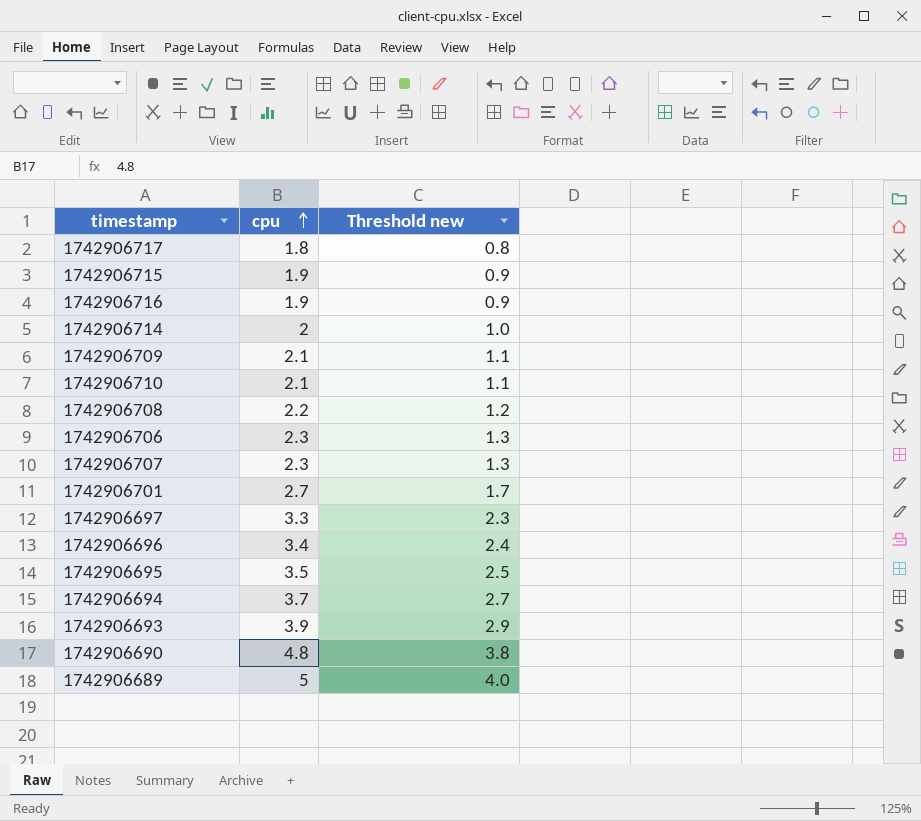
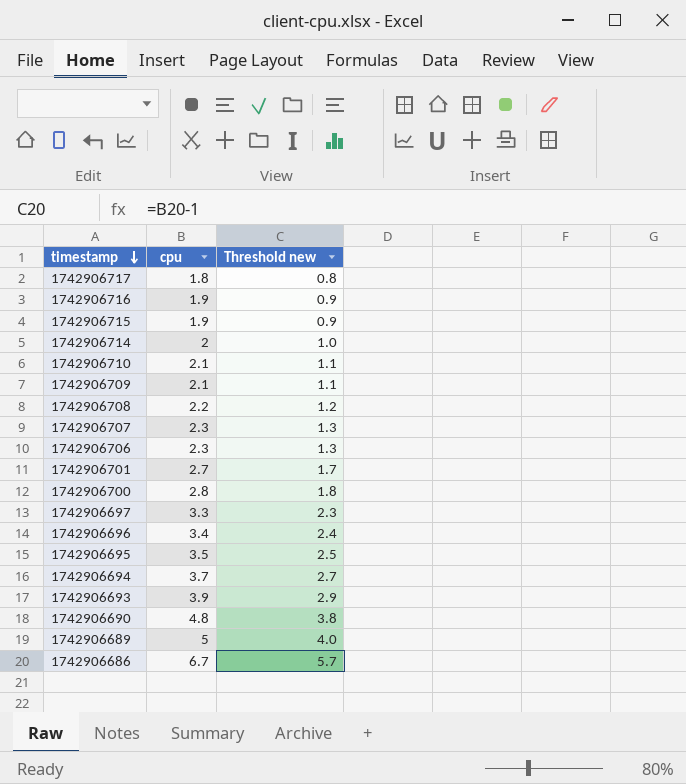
row order: cpu ascending -> timestamp descending
row 1742906700: none -> 2.8 | 1.8
row 1742906686: none -> 6.7 | 5.7

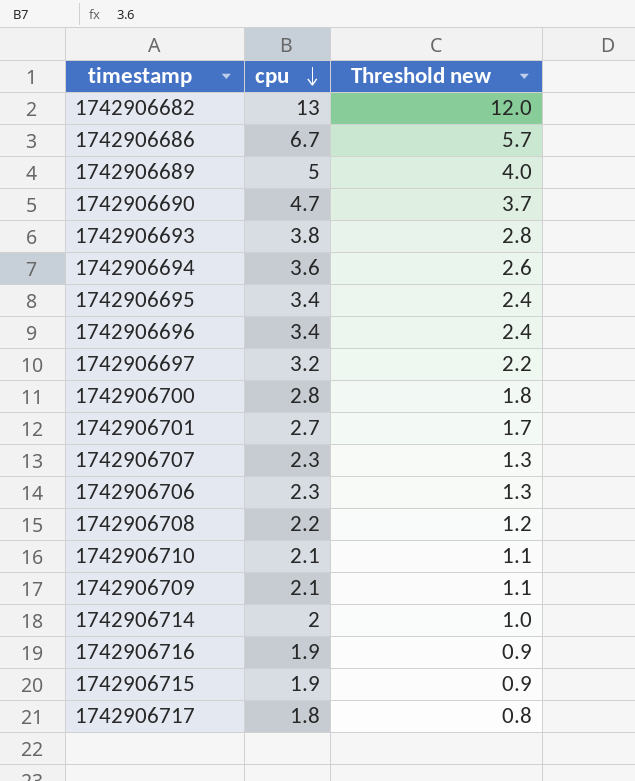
row order: timestamp descending -> cpu descending
row 1742906682: none -> 13 | 12.0
1742906690 | cpu: 4.8 -> 4.7
1742906690 | Threshold new: 3.8 -> 3.7
1742906693 | cpu: 3.9 -> 3.8
1742906693 | Threshold new: 2.9 -> 2.8
1742906694 | cpu: 3.7 -> 3.6
1742906694 | Threshold new: 2.7 -> 2.6
1742906695 | cpu: 3.5 -> 3.4
1742906695 | Threshold new: 2.5 -> 2.4
1742906697 | cpu: 3.3 -> 3.2
1742906697 | Threshold new: 2.3 -> 2.2

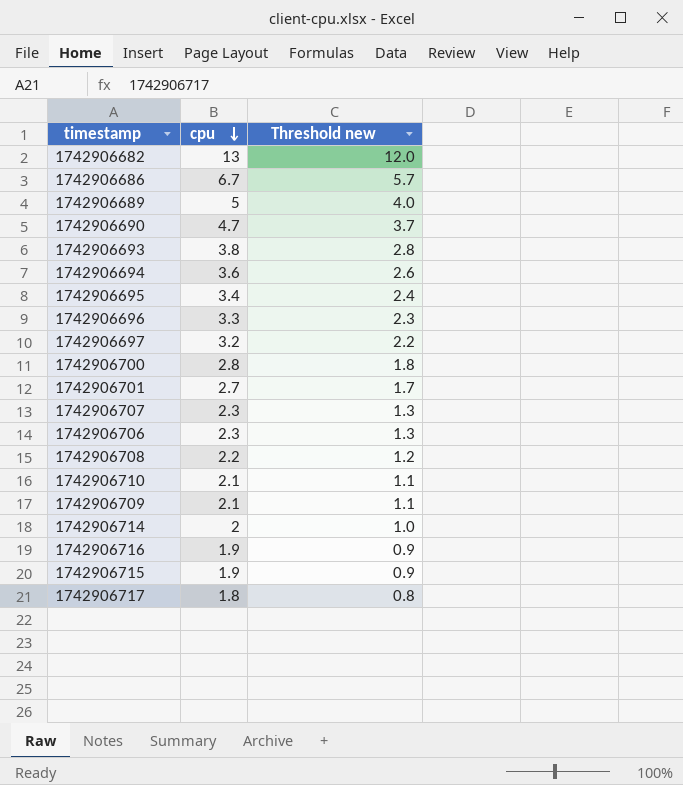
1742906696 | cpu: 3.4 -> 3.3
1742906696 | Threshold new: 2.4 -> 2.3

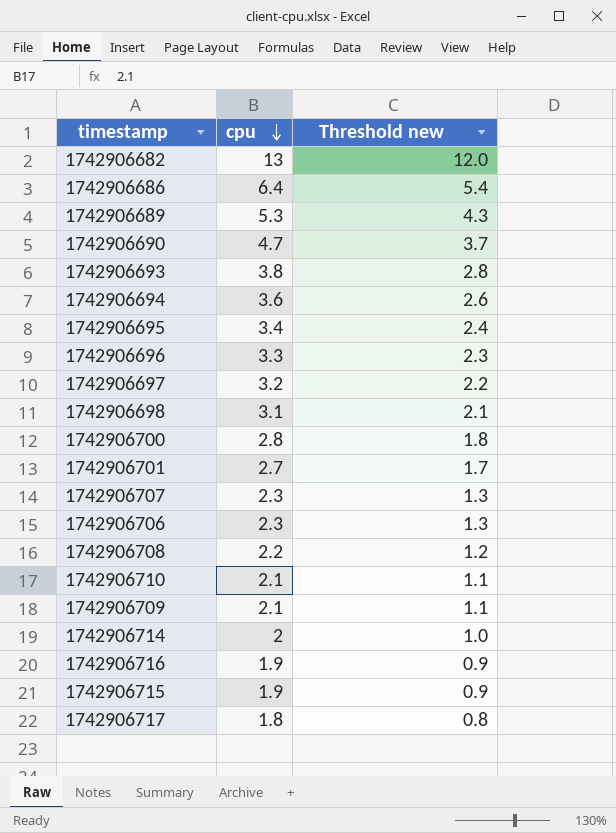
1742906686 | cpu: 6.7 -> 6.4
1742906686 | Threshold new: 5.7 -> 5.4
1742906689 | cpu: 5 -> 5.3
1742906689 | Threshold new: 4.0 -> 4.3
row 1742906698: none -> 3.1 | 2.1

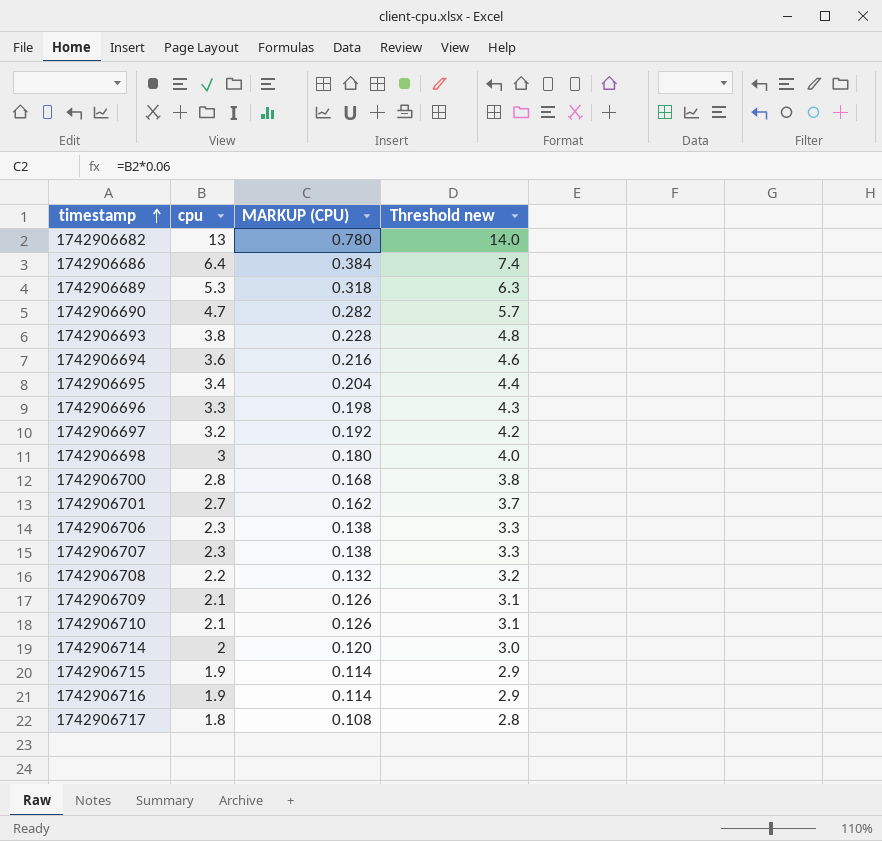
row order: cpu descending -> timestamp ascending
column MARKUP (CPU) | formula: none -> [cpu] * 0.06
column Threshold new | formula: [cpu] - 1 -> [cpu] + 1
1742906698 | cpu: 3.1 -> 3

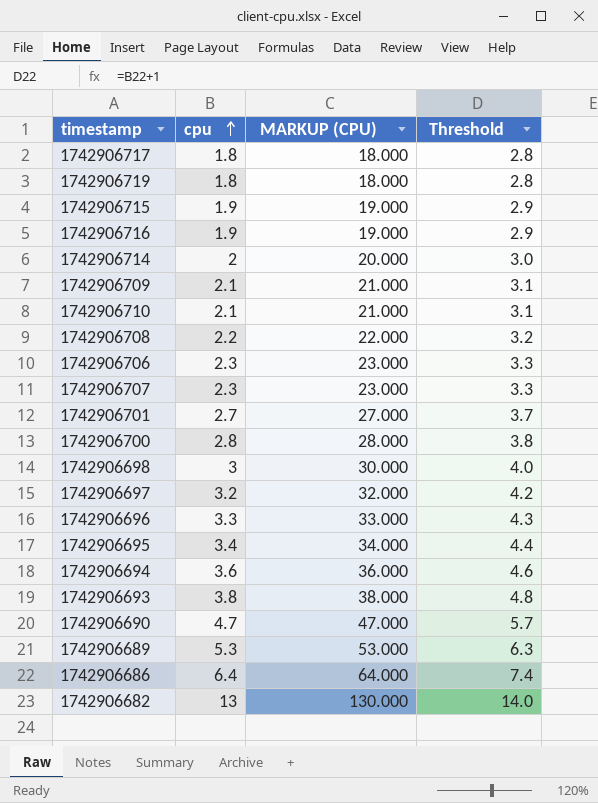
row order: timestamp ascending -> cpu ascending
column MARKUP (CPU) | formula: [cpu] * 0.06 -> [cpu] * 10
column name: Threshold new -> Threshold
row 1742906719: none -> 1.8 | 18.000 | 2.8

